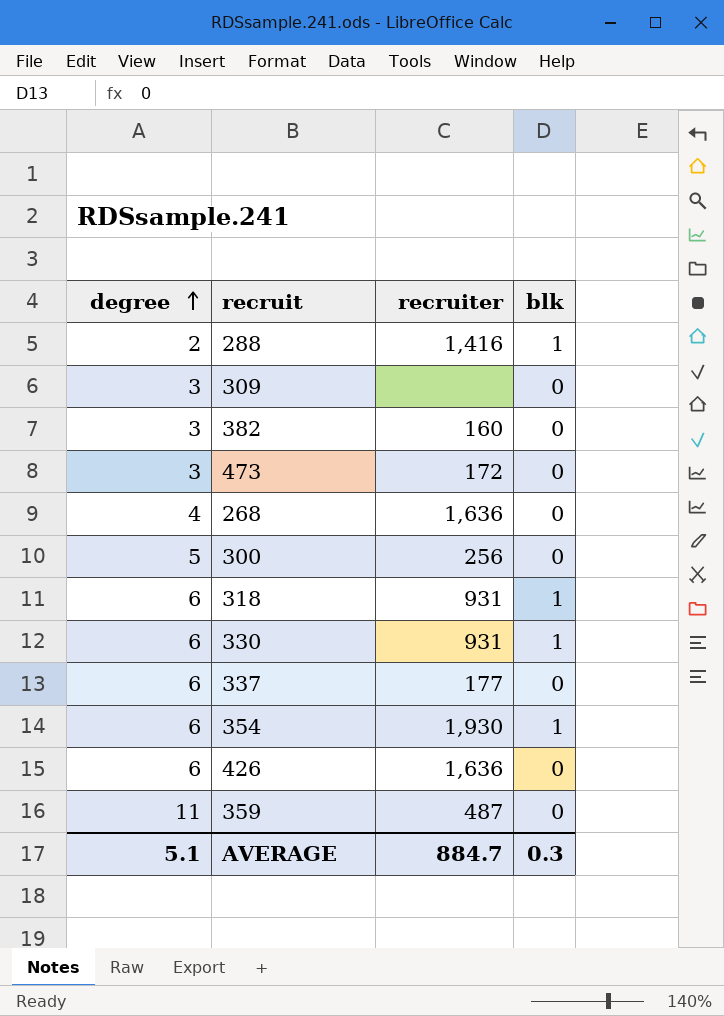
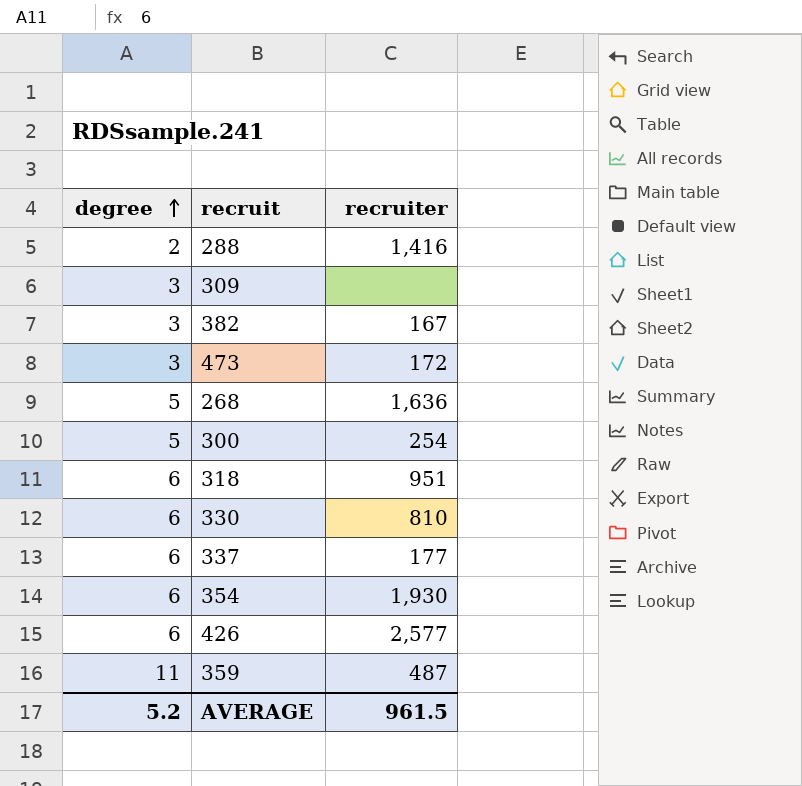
column blk | position: 4 -> none
382 | recruiter: 160 -> 167
268 | degree: 4 -> 5
300 | recruiter: 256 -> 254
318 | recruiter: 931 -> 951
330 | recruiter: 931 -> 810
426 | recruiter: 1,636 -> 2,577
AVERAGE | degree: 5.1 -> 5.2
AVERAGE | recruiter: 884.7 -> 961.5

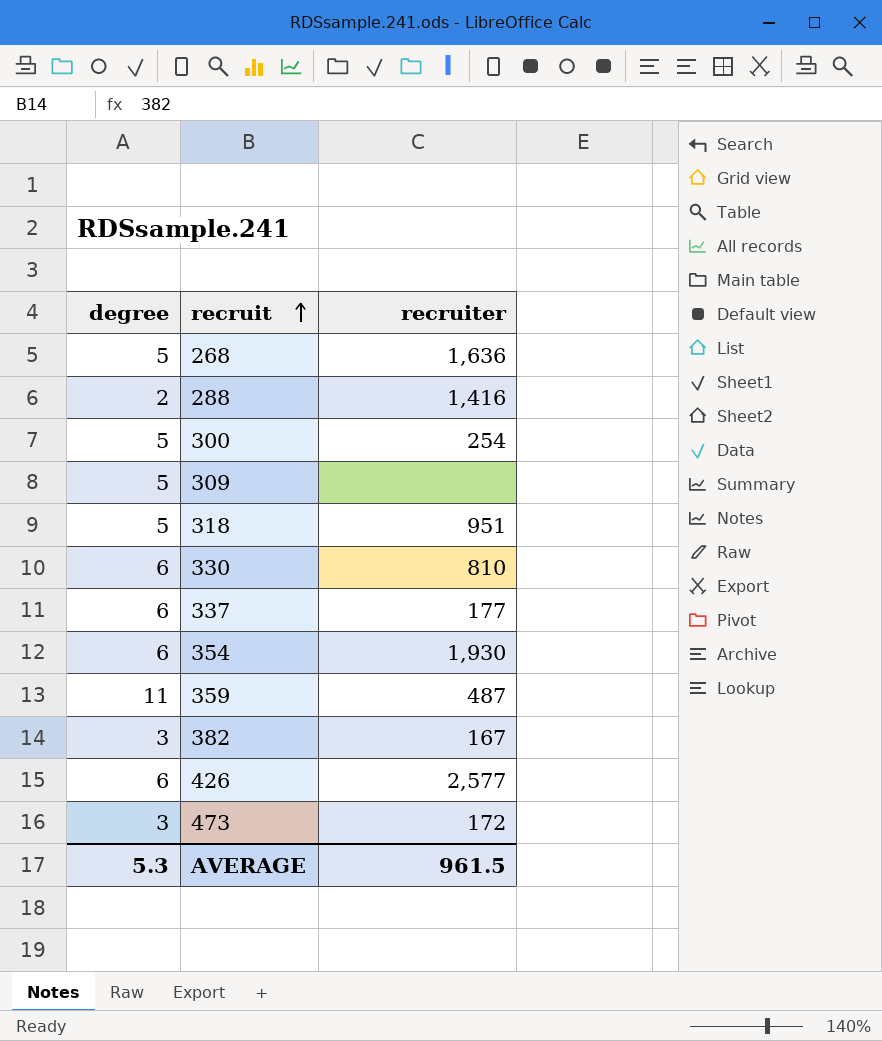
row order: degree ascending -> recruit ascending
309 | degree: 3 -> 5
318 | degree: 6 -> 5
AVERAGE | degree: 5.2 -> 5.3

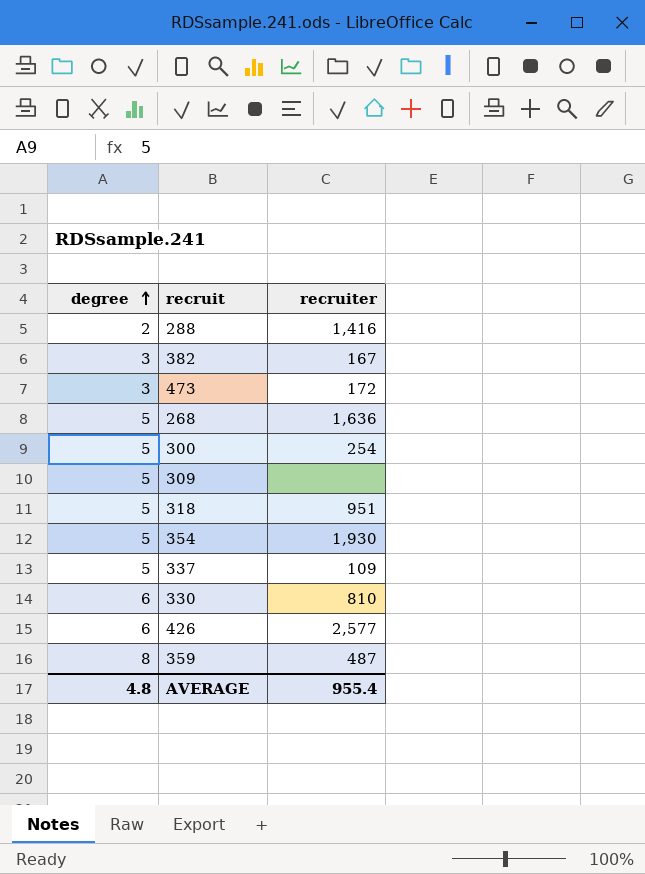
row order: recruit ascending -> degree ascending
354 | degree: 6 -> 5
337 | degree: 6 -> 5
337 | recruiter: 177 -> 109
359 | degree: 11 -> 8
AVERAGE | degree: 5.3 -> 4.8
AVERAGE | recruiter: 961.5 -> 955.4

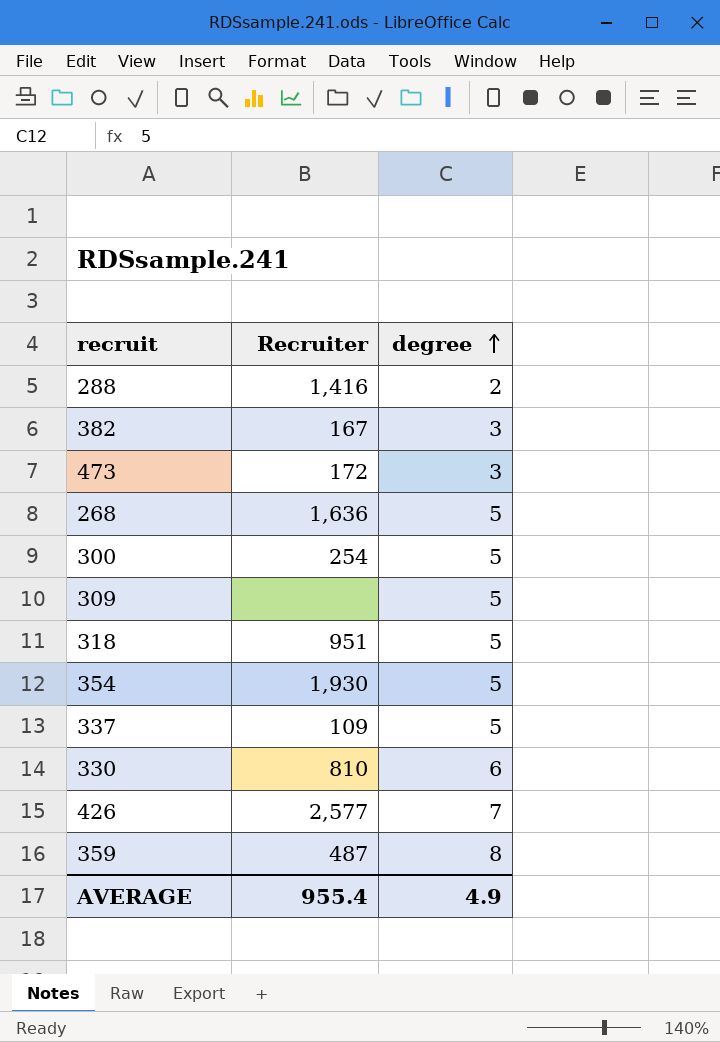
column name: recruiter -> Recruiter
column degree | position: 1 -> 3
426 | degree: 6 -> 7
AVERAGE | degree: 4.8 -> 4.9

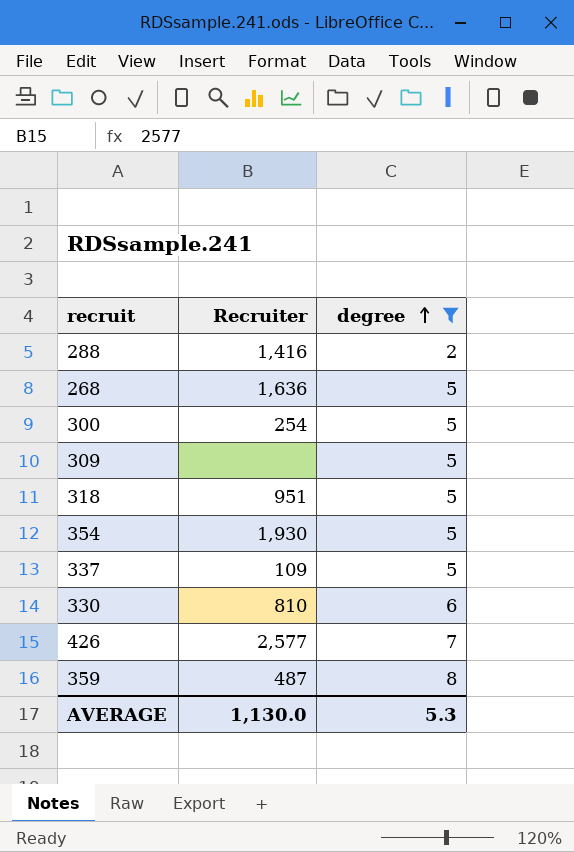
filter: none -> degree != 3
AVERAGE | Recruiter: 955.4 -> 1,130.0
AVERAGE | degree: 4.9 -> 5.3

